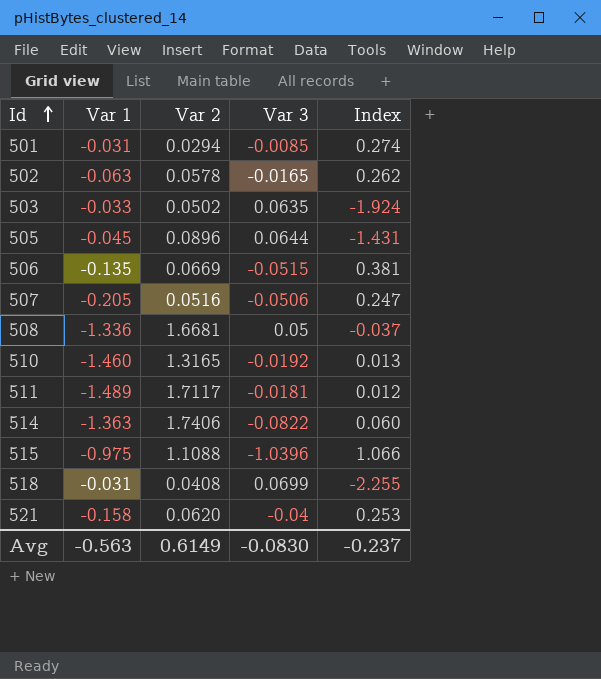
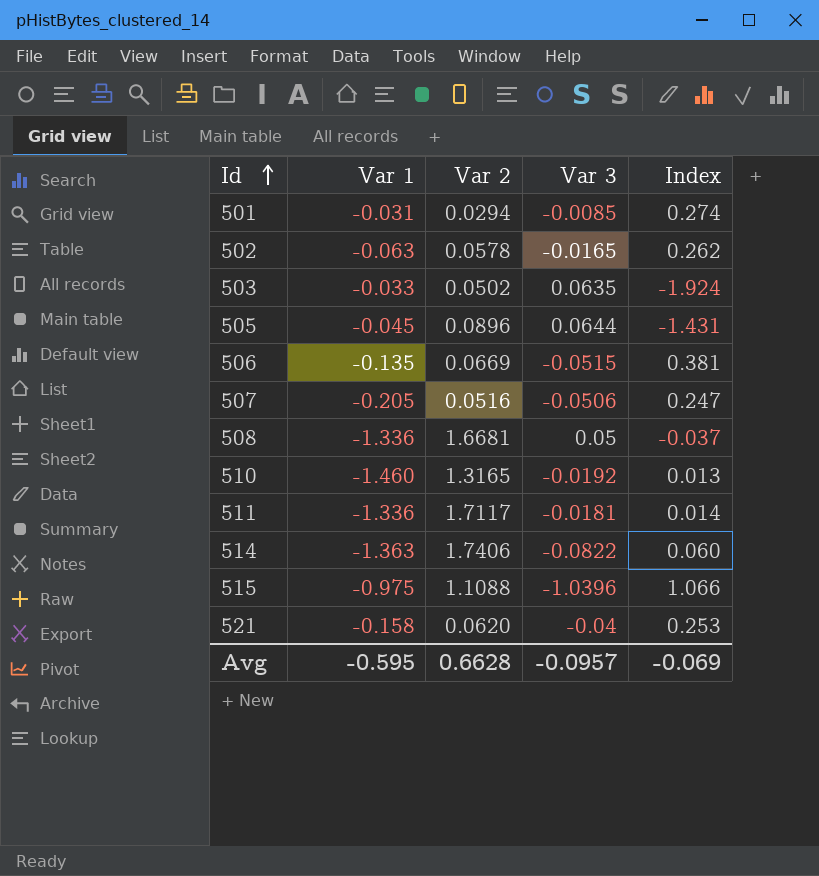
row 518: -0.031 | 0.0408 | 0.0699 | -2.255 -> none
511 | Var 1: -1.489 -> -1.336
511 | Index: 0.012 -> 0.014
Avg | Var 1: -0.563 -> -0.595
Avg | Var 2: 0.6149 -> 0.6628
Avg | Var 3: -0.0830 -> -0.0957
Avg | Index: -0.237 -> -0.069

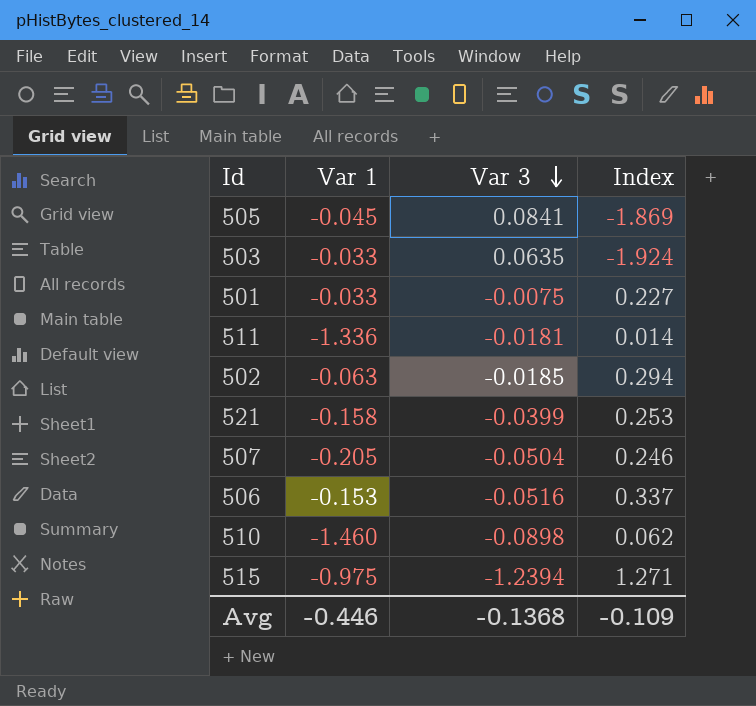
row order: Id ascending -> Var 3 descending
column Var 2 | position: 3 -> none
row 508: -1.336 | 1.6681 | 0.05 | -0.037 -> none
row 514: -1.363 | 1.7406 | -0.0822 | 0.060 -> none
505 | Var 3: 0.0644 -> 0.0841
505 | Index: -1.431 -> -1.869
501 | Var 1: -0.031 -> -0.033
501 | Var 3: -0.0085 -> -0.0075
501 | Index: 0.274 -> 0.227
502 | Var 3: -0.0165 -> -0.0185
502 | Index: 0.262 -> 0.294
521 | Var 3: -0.04 -> -0.0399
507 | Var 3: -0.0506 -> -0.0504
507 | Index: 0.247 -> 0.246
506 | Var 1: -0.135 -> -0.153
506 | Var 3: -0.0515 -> -0.0516
506 | Index: 0.381 -> 0.337
510 | Var 3: -0.0192 -> -0.0898
510 | Index: 0.013 -> 0.062
515 | Var 3: -1.0396 -> -1.2394
515 | Index: 1.066 -> 1.271
Avg | Var 1: -0.595 -> -0.446
Avg | Var 3: -0.0957 -> -0.1368
Avg | Index: -0.069 -> -0.109

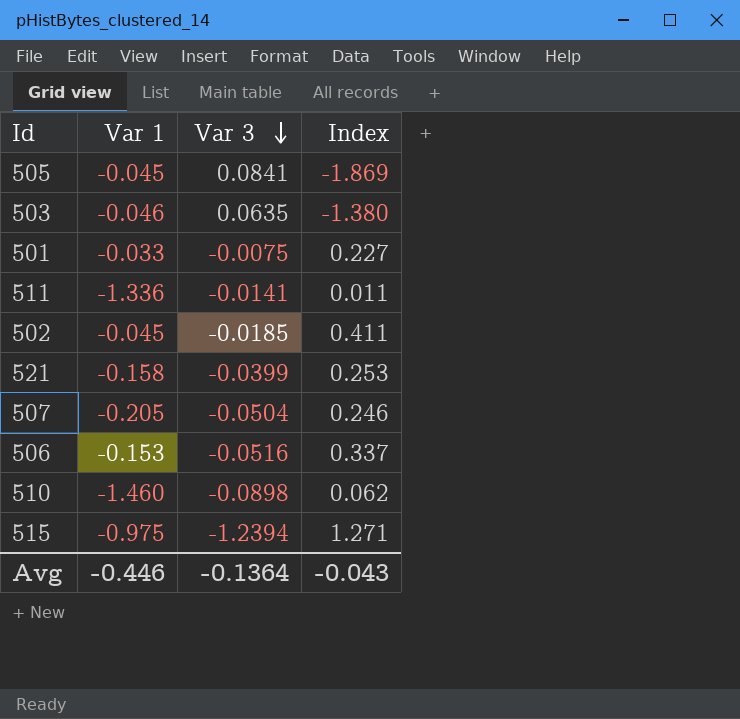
503 | Var 1: -0.033 -> -0.046
503 | Index: -1.924 -> -1.380
511 | Var 3: -0.0181 -> -0.0141
511 | Index: 0.014 -> 0.011
502 | Var 1: -0.063 -> -0.045
502 | Index: 0.294 -> 0.411
Avg | Var 3: -0.1368 -> -0.1364
Avg | Index: -0.109 -> -0.043

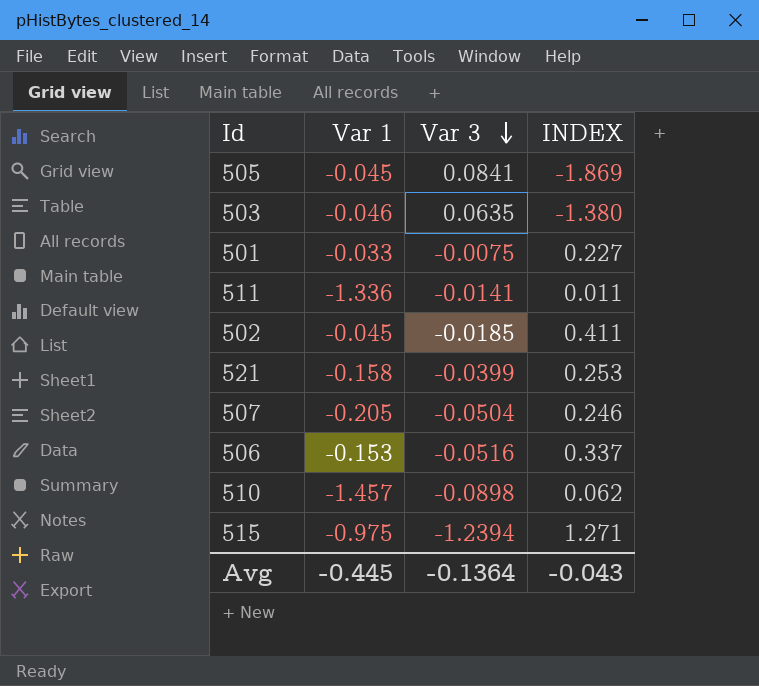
column name: Index -> INDEX
510 | Var 1: -1.460 -> -1.457
Avg | Var 1: -0.446 -> -0.445

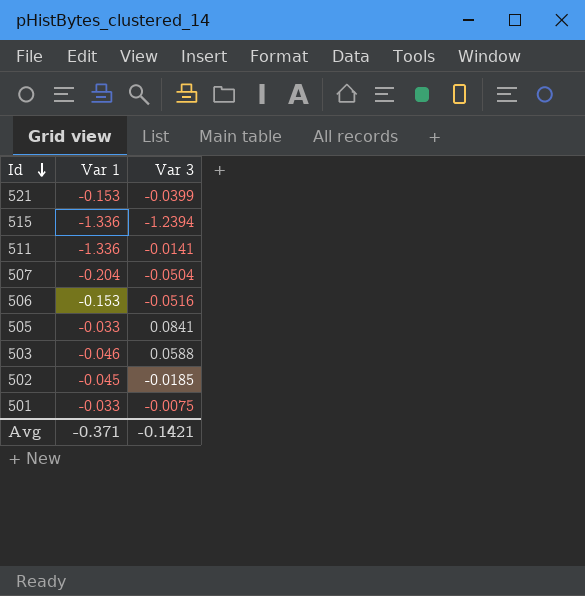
row order: Var 3 descending -> Id descending
column INDEX | formula: [Var 3] / [Var 1] -> none
row 510: -1.457 | -0.0898 | 0.062 -> none
521 | Var 1: -0.158 -> -0.153
515 | Var 1: -0.975 -> -1.336
507 | Var 1: -0.205 -> -0.204
505 | Var 1: -0.045 -> -0.033
503 | Var 3: 0.0635 -> 0.0588
Avg | Var 1: -0.445 -> -0.371
Avg | Var 3: -0.1364 -> -0.1421

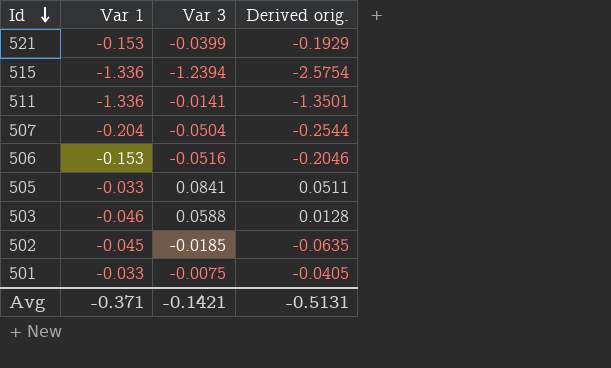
column Derived orig. | formula: none -> [Var 1] + [Var 3]

